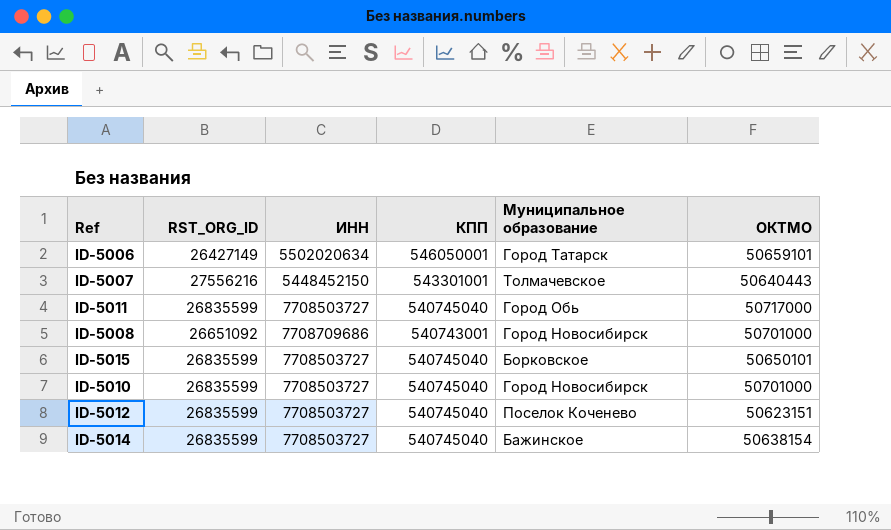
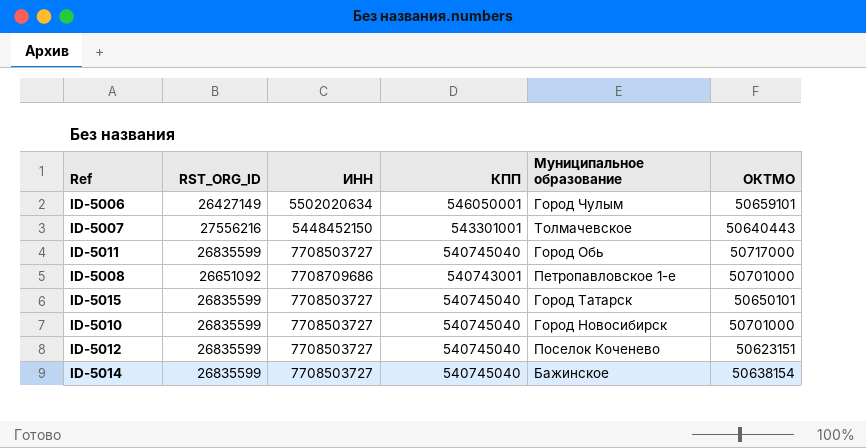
ID-5006 | Муниципальное образование: Город Татарск -> Город Чулым
ID-5008 | Муниципальное образование: Город Новосибирск -> Петропавловское 1-е
ID-5015 | Муниципальное образование: Борковское -> Город Татарск

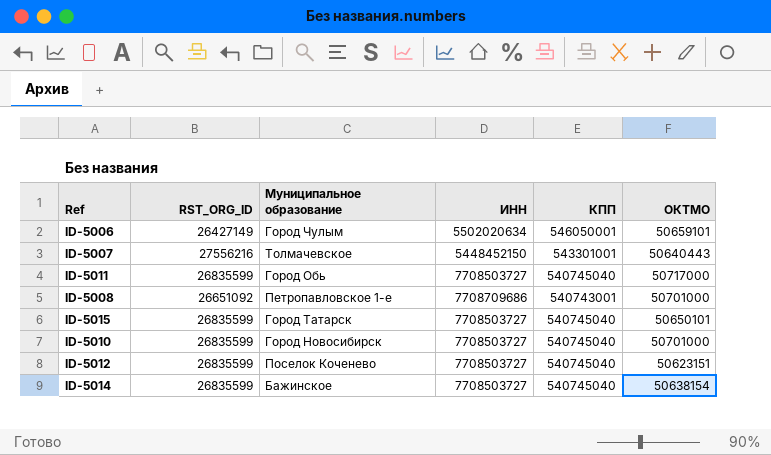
column Муниципальное образование | position: 5 -> 3

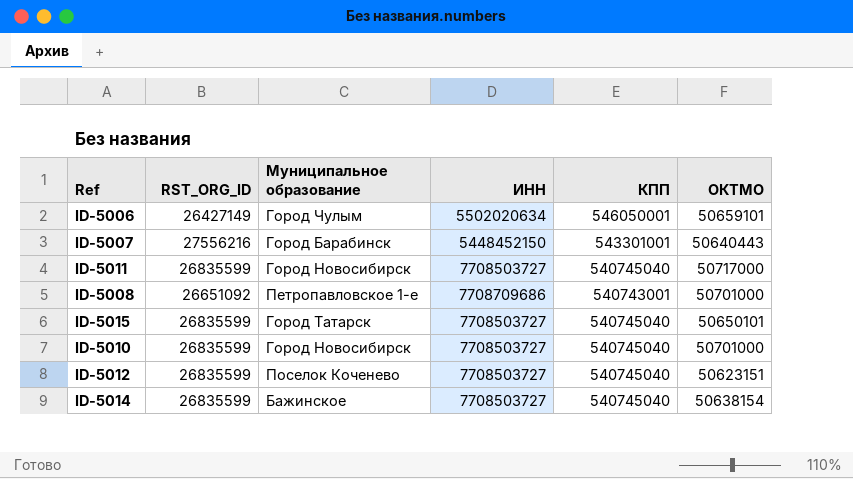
ID-5007 | Муниципальное образование: Толмачевское -> Город Барабинск
ID-5011 | Муниципальное образование: Город Обь -> Город Новосибирск

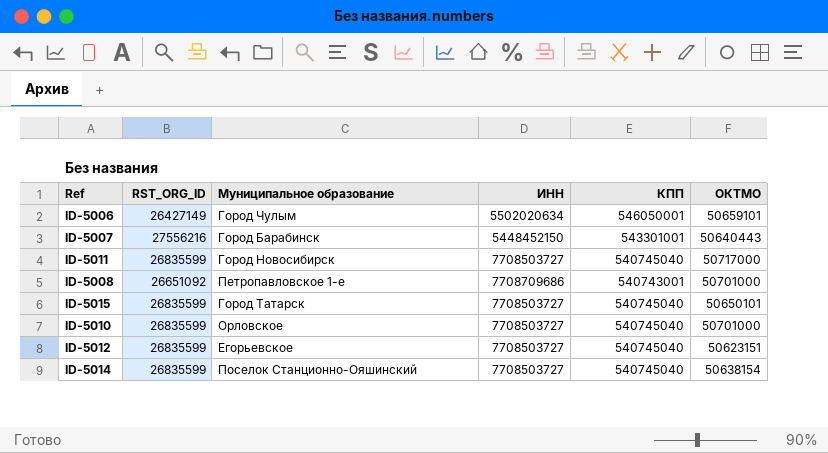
ID-5010 | Муниципальное образование: Город Новосибирск -> Орловское
ID-5012 | Муниципальное образование: Поселок Коченево -> Егорьевское
ID-5014 | Муниципальное образование: Бажинское -> Поселок Станционно-Ояшинский

